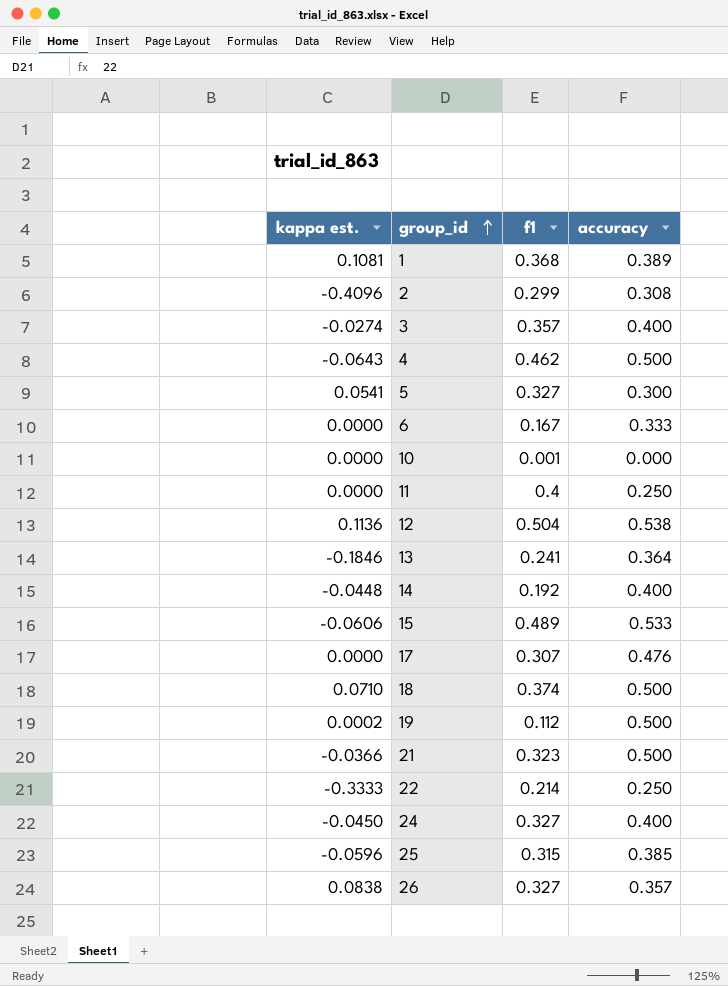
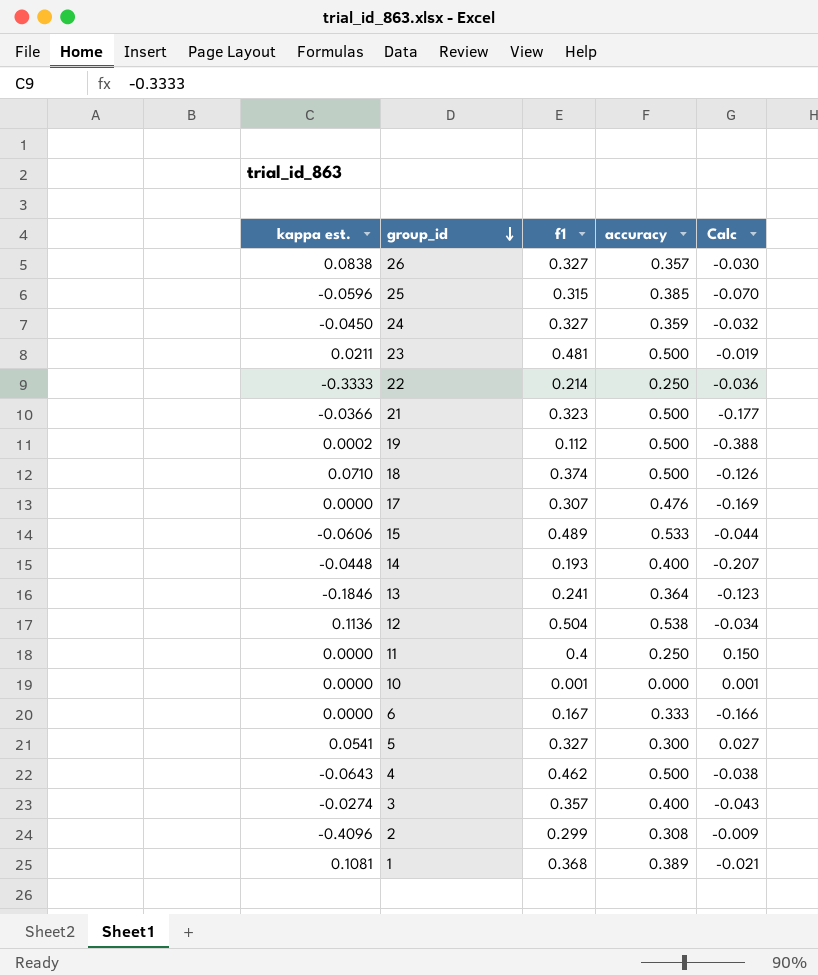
row order: group_id ascending -> group_id descending
column Calc | formula: none -> [f1] - [accuracy]
24 | accuracy: 0.400 -> 0.359
row 23: none -> 0.0211 | 0.481 | 0.500 | -0.019
14 | f1: 0.192 -> 0.193

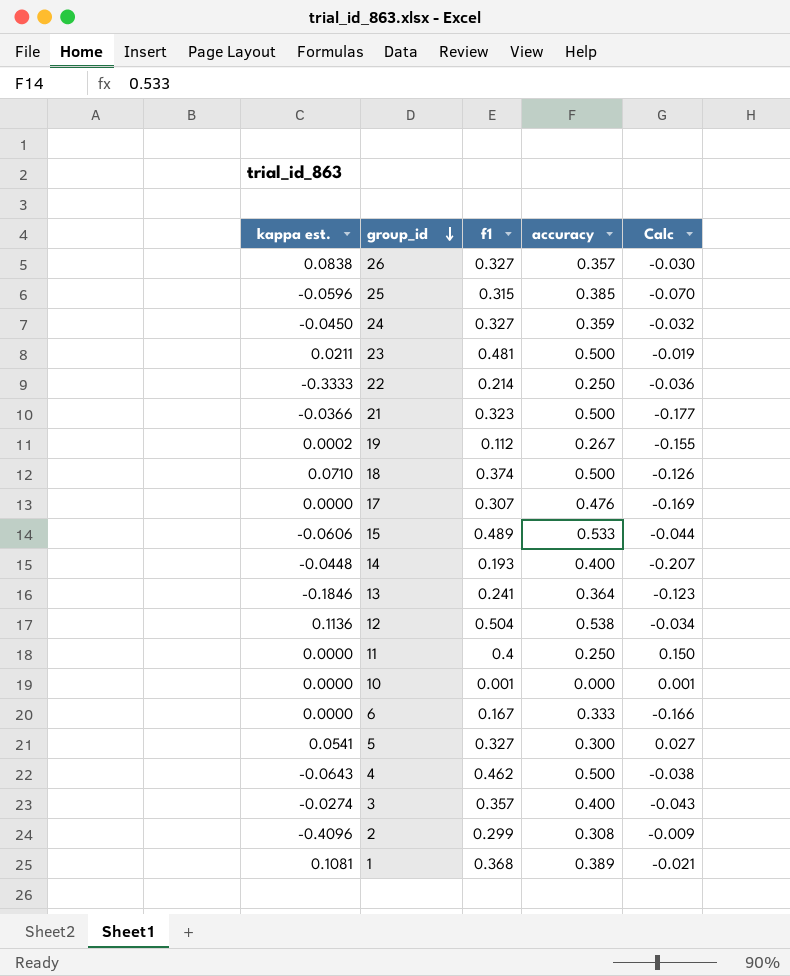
19 | accuracy: 0.500 -> 0.267
19 | Calc: -0.388 -> -0.155

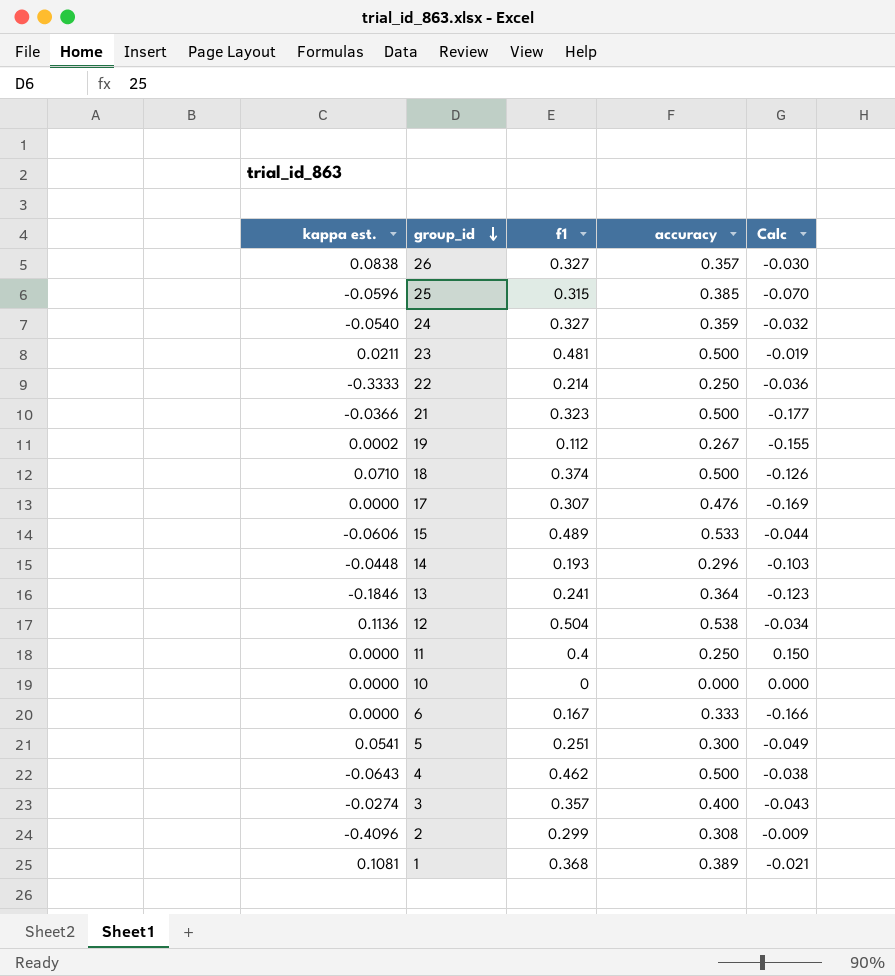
24 | kappa est.: -0.0450 -> -0.0540
14 | accuracy: 0.400 -> 0.296
14 | Calc: -0.207 -> -0.103
10 | f1: 0.001 -> 0
10 | Calc: 0.001 -> 0.000
5 | f1: 0.327 -> 0.251
5 | Calc: 0.027 -> -0.049

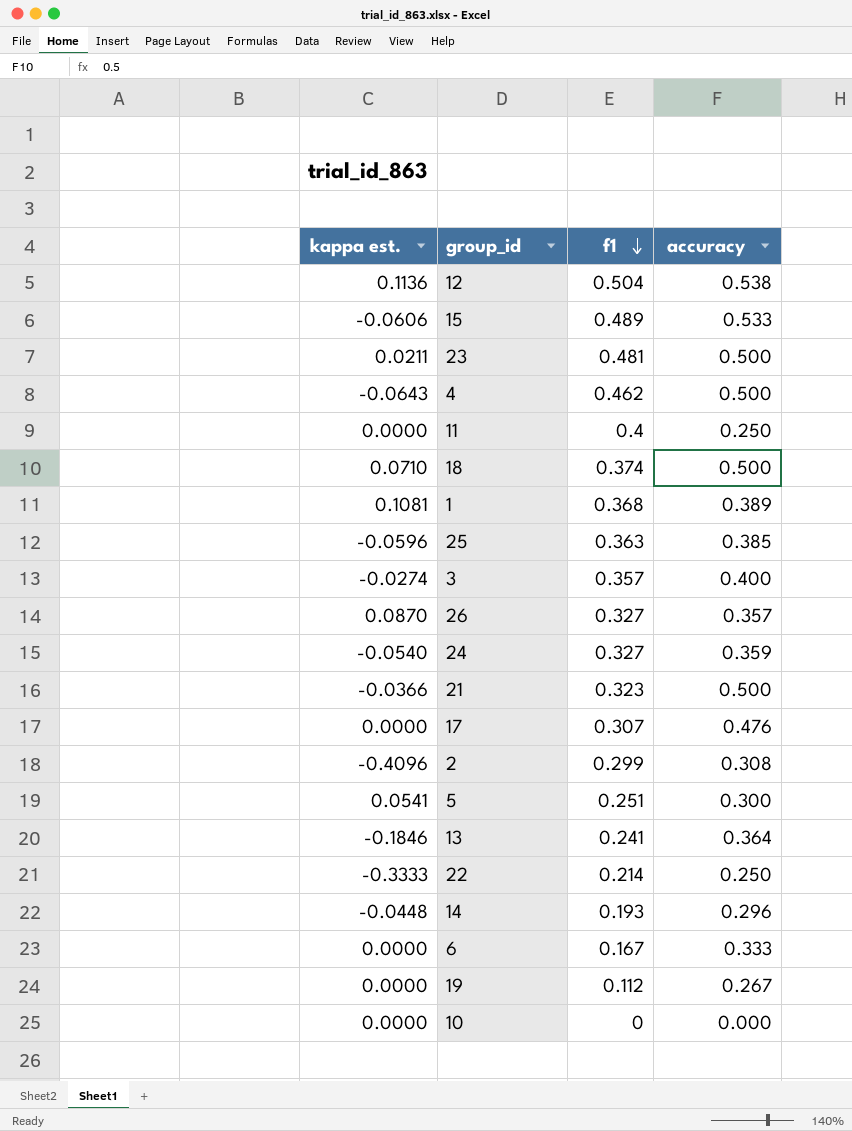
row order: group_id descending -> f1 descending
column Calc | formula: [f1] - [accuracy] -> none
25 | f1: 0.315 -> 0.363
26 | kappa est.: 0.0838 -> 0.0870
19 | kappa est.: 0.0002 -> 0.0000

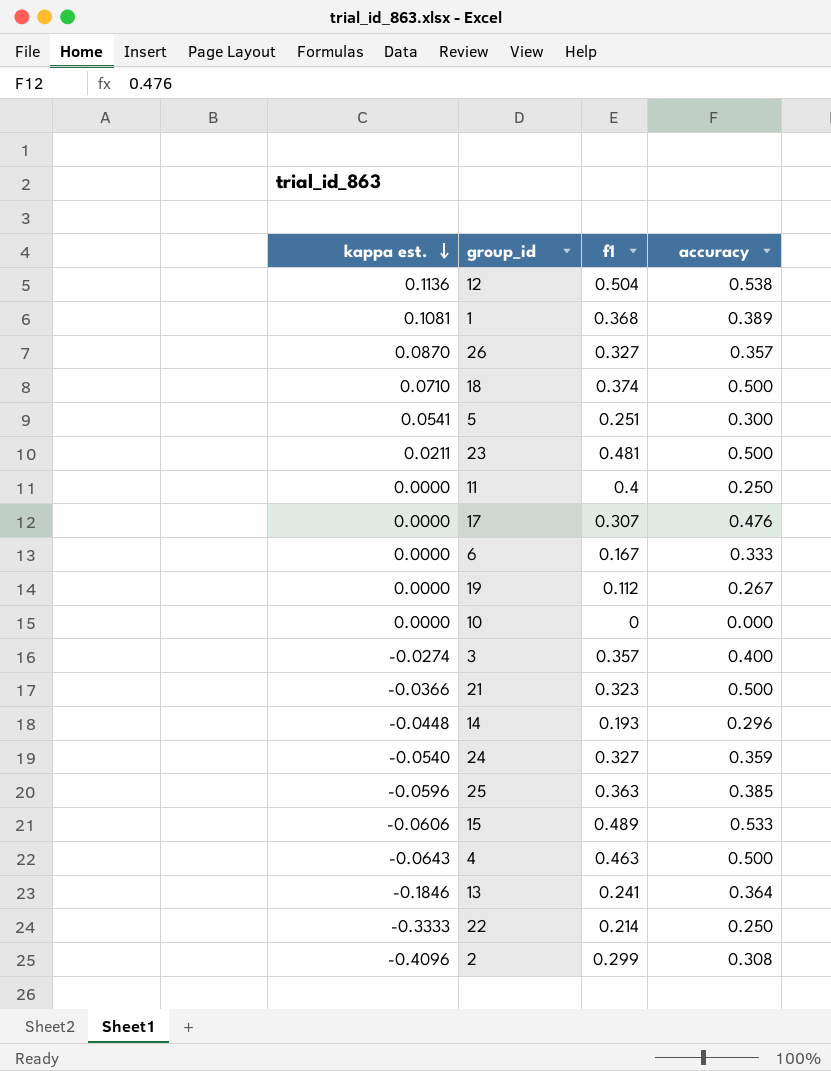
row order: f1 descending -> kappa est. descending
4 | f1: 0.462 -> 0.463

